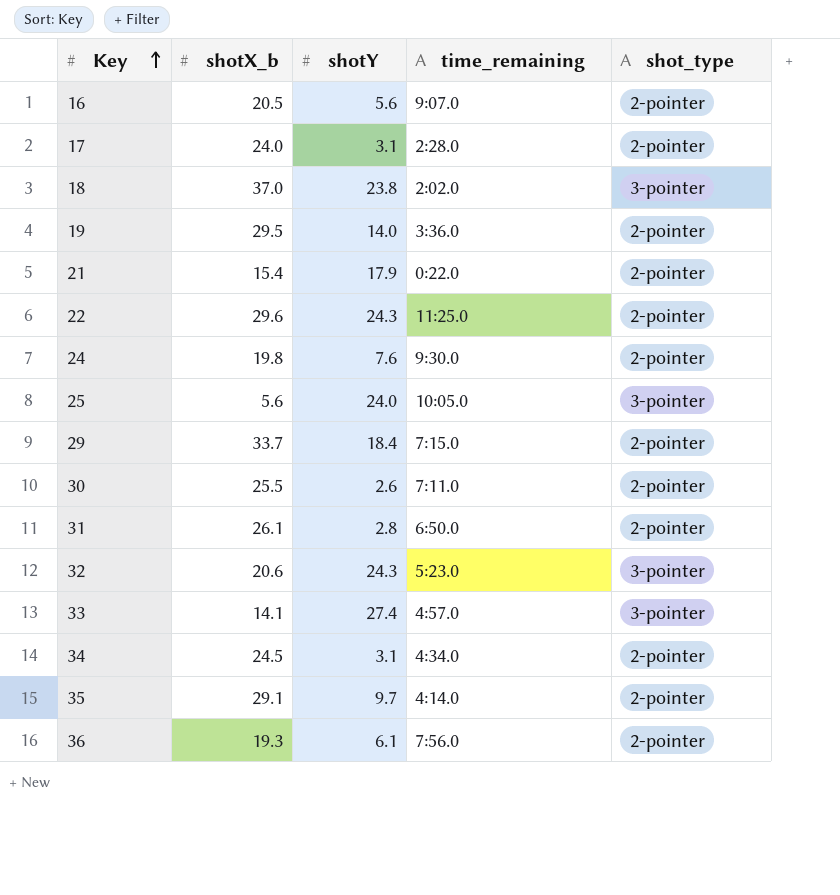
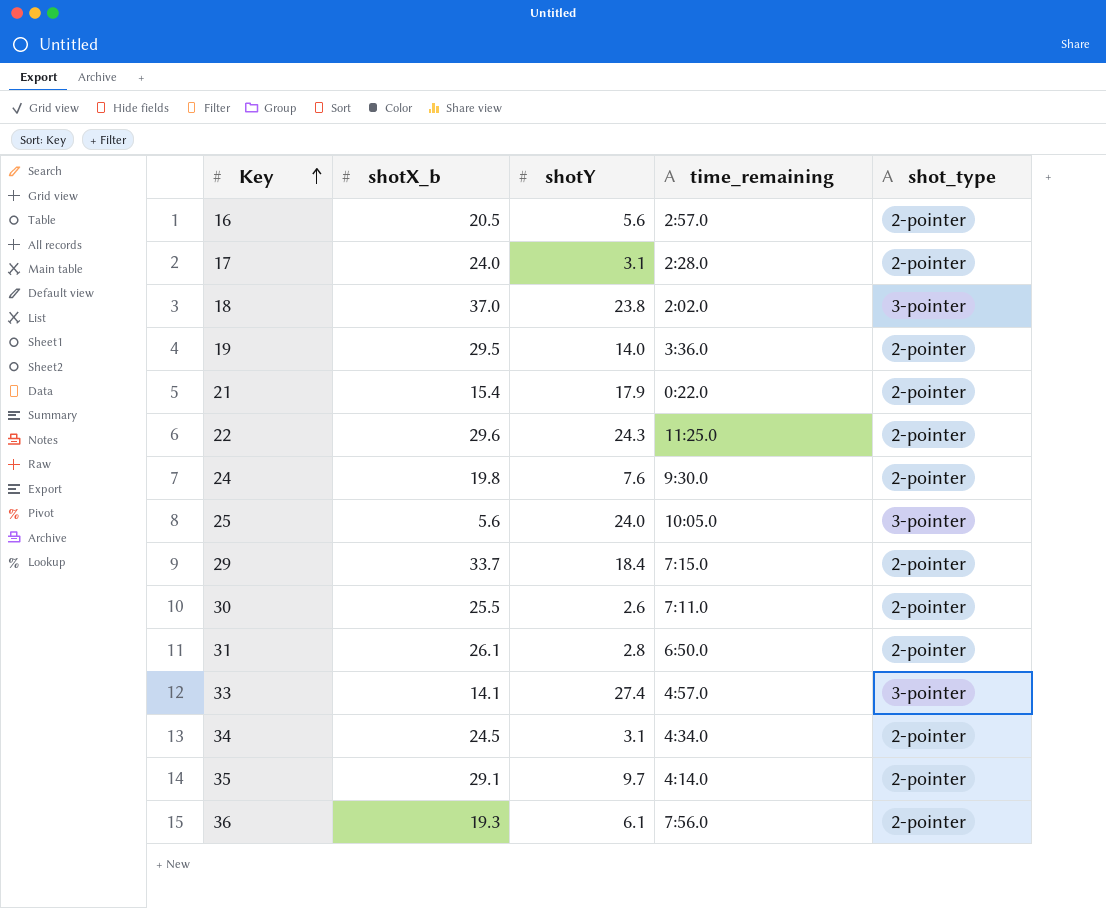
row 32: 20.6 | 24.3 | 5:23.0 | 3-pointer -> none
16 | time_remaining: 9:07.0 -> 2:57.0

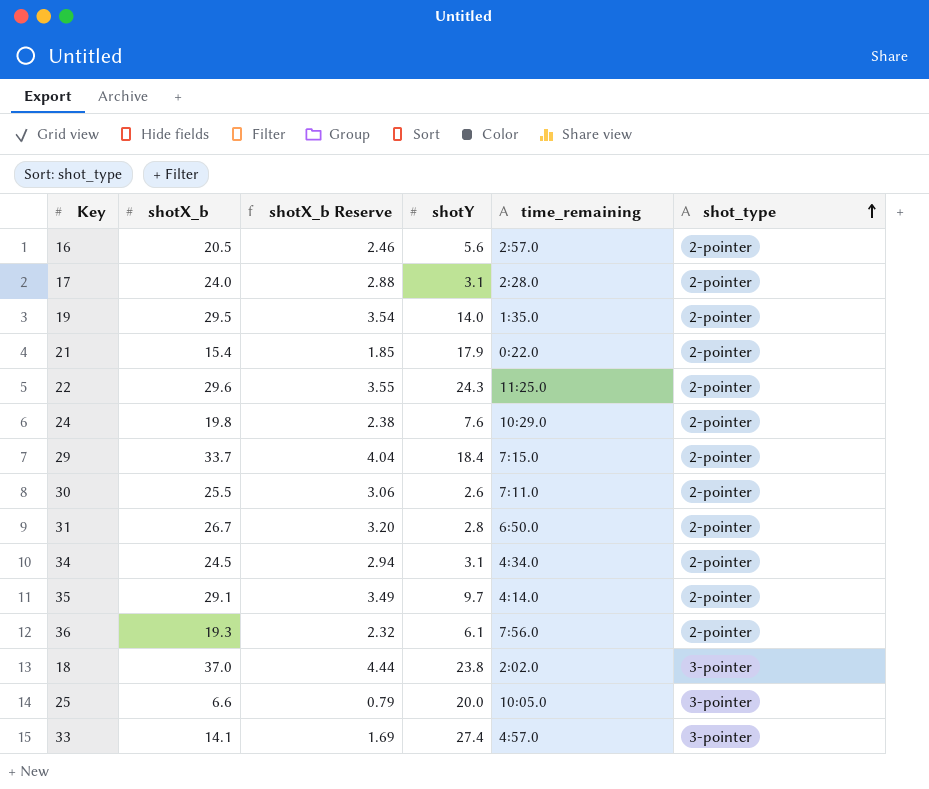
row order: Key ascending -> shot_type ascending
column shotX_b Reserve | formula: none -> [shotX_b] * 0.12
19 | time_remaining: 3:36.0 -> 1:35.0
24 | time_remaining: 9:30.0 -> 10:29.0
31 | shotX_b: 26.1 -> 26.7
25 | shotX_b: 5.6 -> 6.6
25 | shotY: 24.0 -> 20.0

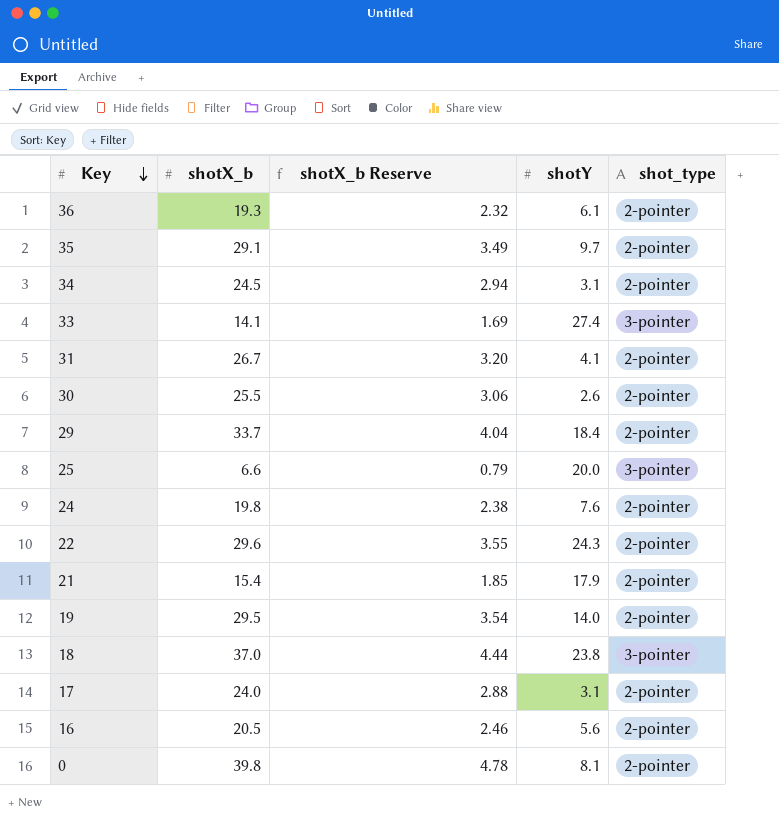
row order: shot_type ascending -> Key descending
column time_remaining | position: 5 -> none
31 | shotY: 2.8 -> 4.1
row 0: none -> 39.8 | 4.78 | 8.1 | 2-pointer

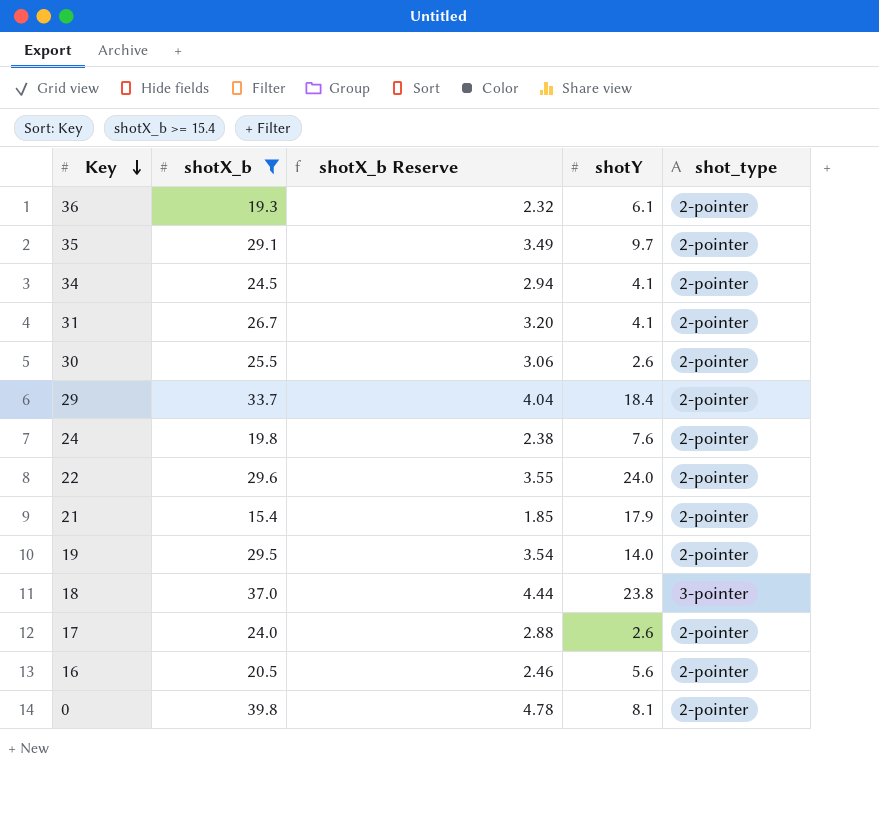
filter: none -> shotX_b >= 15.4
34 | shotY: 3.1 -> 4.1
22 | shotY: 24.3 -> 24.0
17 | shotY: 3.1 -> 2.6

